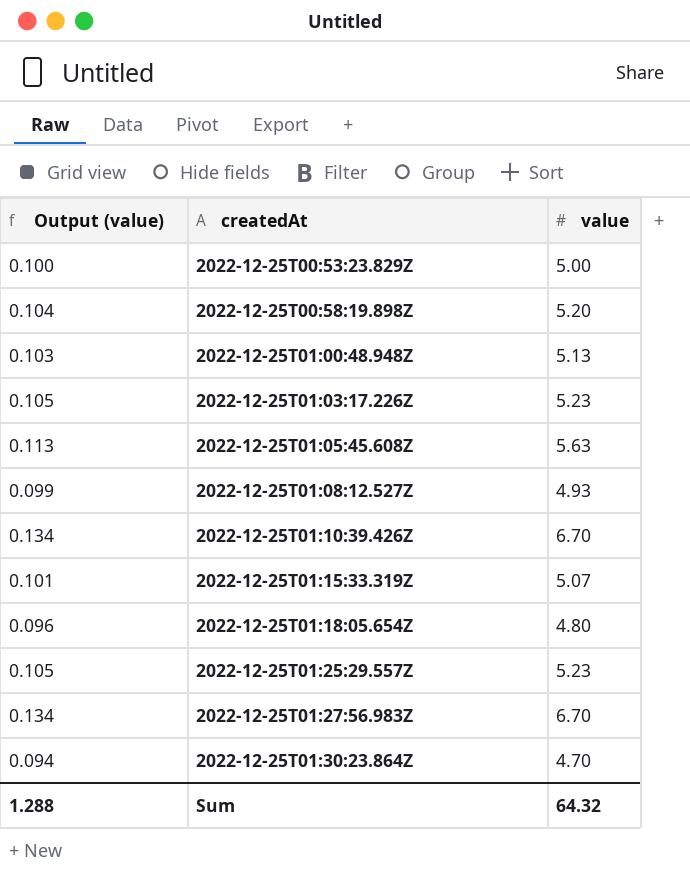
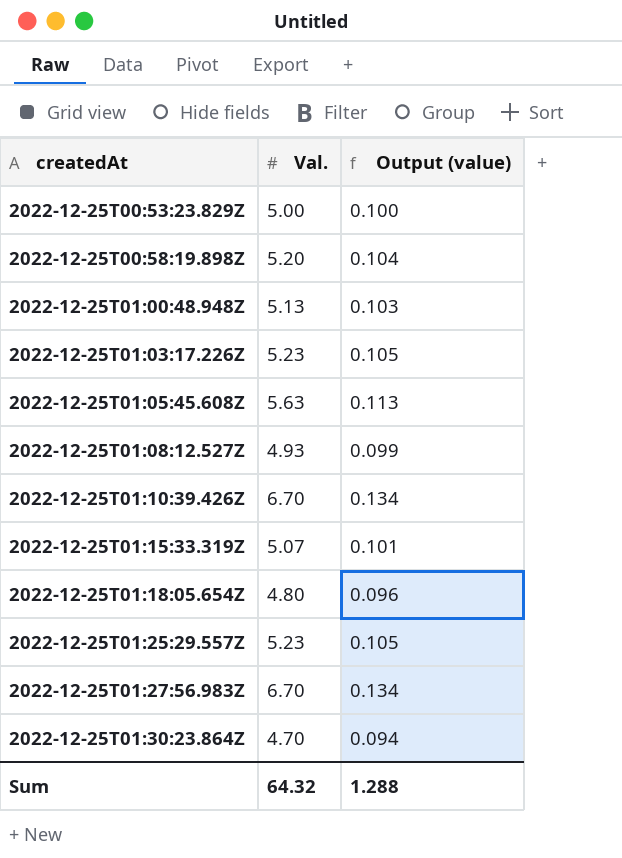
column name: value -> Val.
column Output (value) | position: 1 -> 3

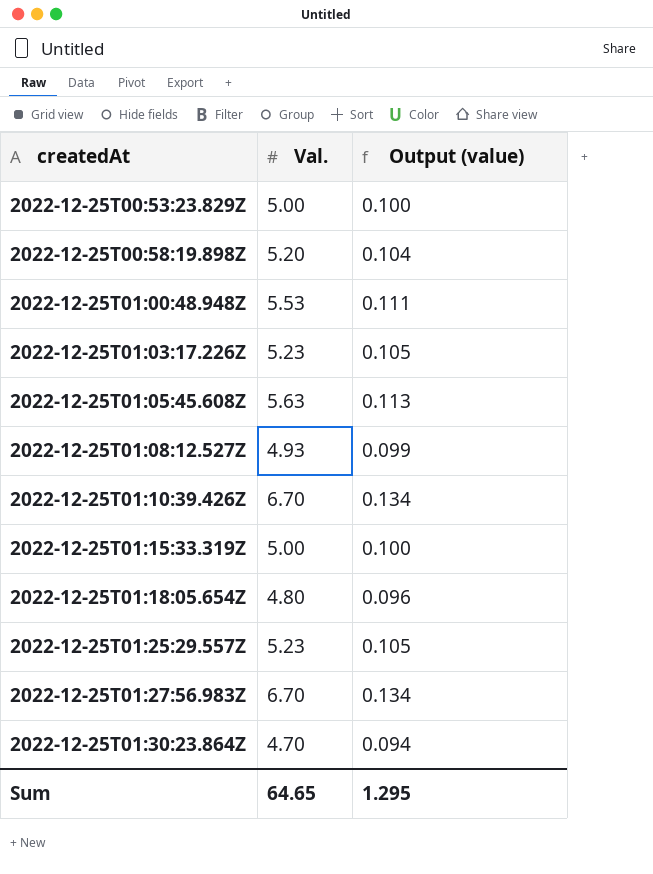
2022-12-25T01:00:48.948Z | Val.: 5.13 -> 5.53
2022-12-25T01:00:48.948Z | Output (value): 0.103 -> 0.111
2022-12-25T01:15:33.319Z | Val.: 5.07 -> 5.00
2022-12-25T01:15:33.319Z | Output (value): 0.101 -> 0.100
Sum | Val.: 64.32 -> 64.65
Sum | Output (value): 1.288 -> 1.295

